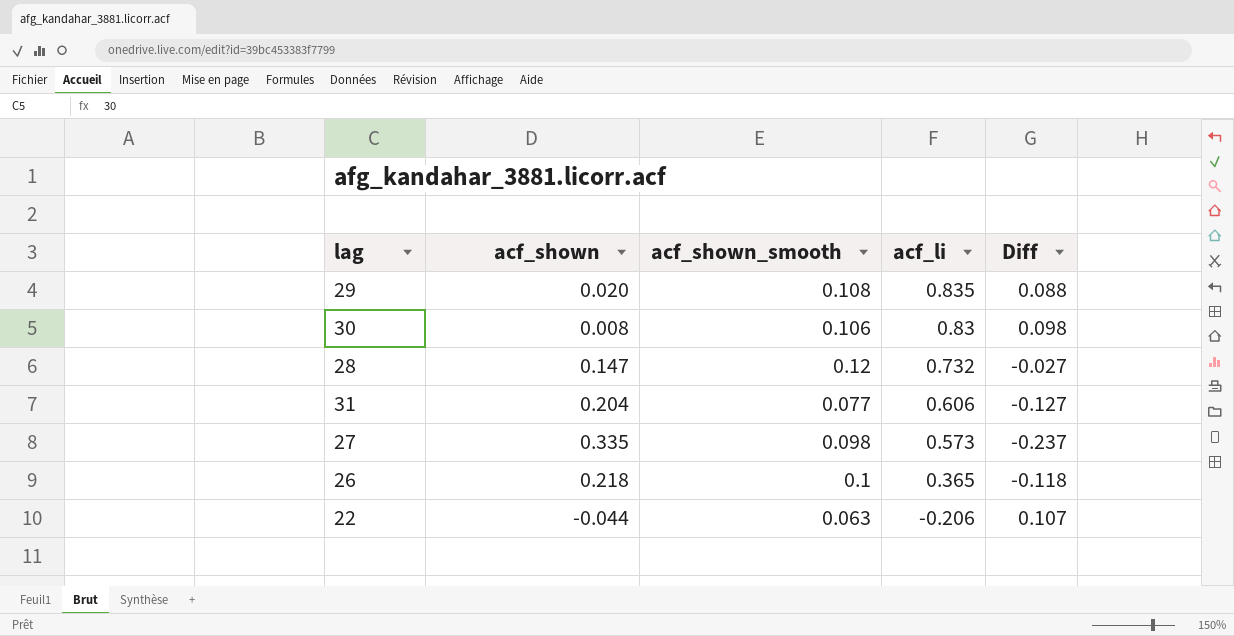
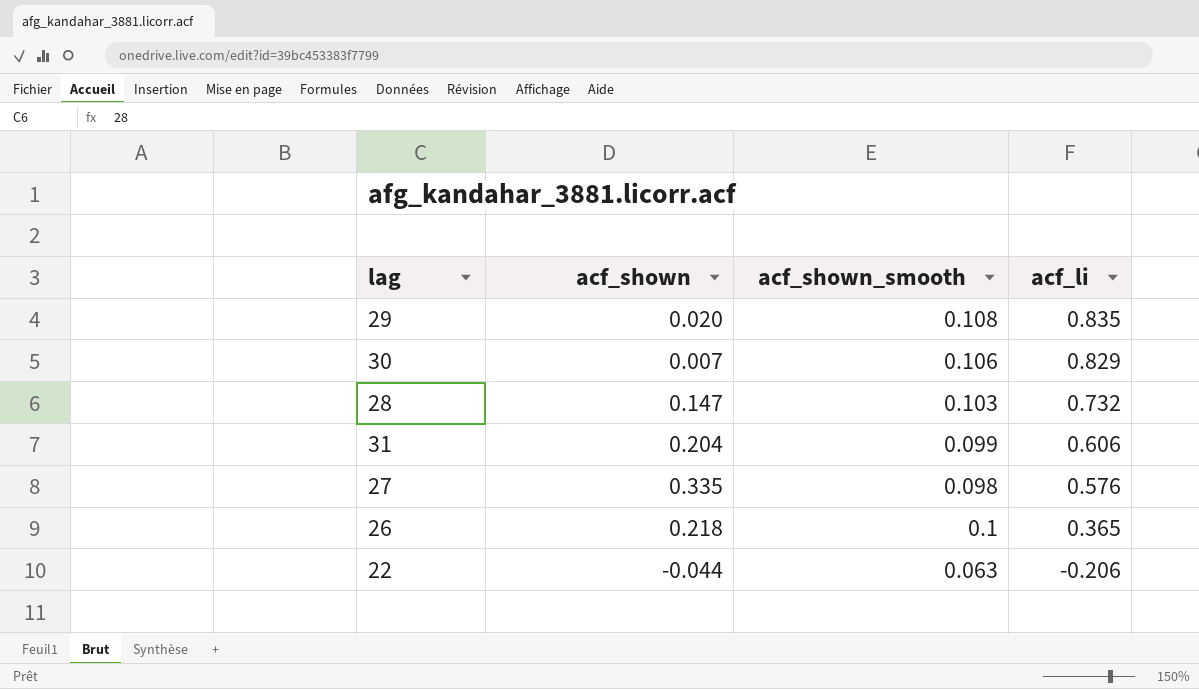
column Diff | formula: [acf_shown_smooth] - [acf_shown] -> none
30 | acf_shown: 0.008 -> 0.007
30 | acf_li: 0.83 -> 0.829
28 | acf_shown_smooth: 0.12 -> 0.103
31 | acf_shown_smooth: 0.077 -> 0.099
27 | acf_li: 0.573 -> 0.576

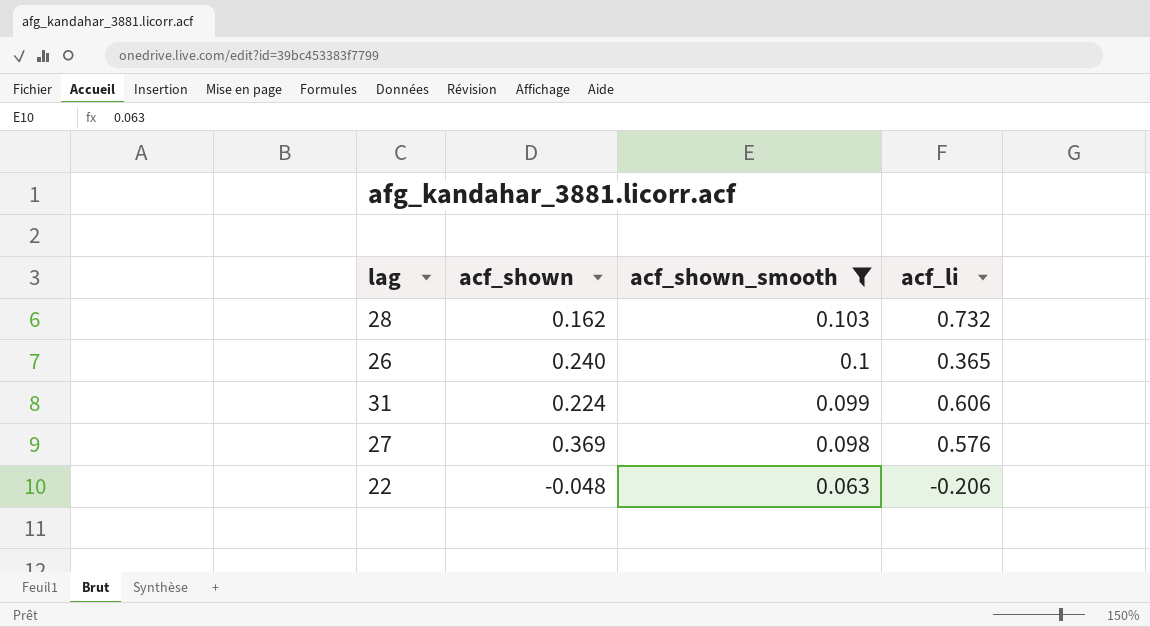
filter: none -> acf_shown_smooth <= 0.103
row order: acf_li descending -> acf_shown_smooth descending
28 | acf_shown: 0.147 -> 0.162
26 | acf_shown: 0.218 -> 0.240
31 | acf_shown: 0.204 -> 0.224
27 | acf_shown: 0.335 -> 0.369
22 | acf_shown: -0.044 -> -0.048

